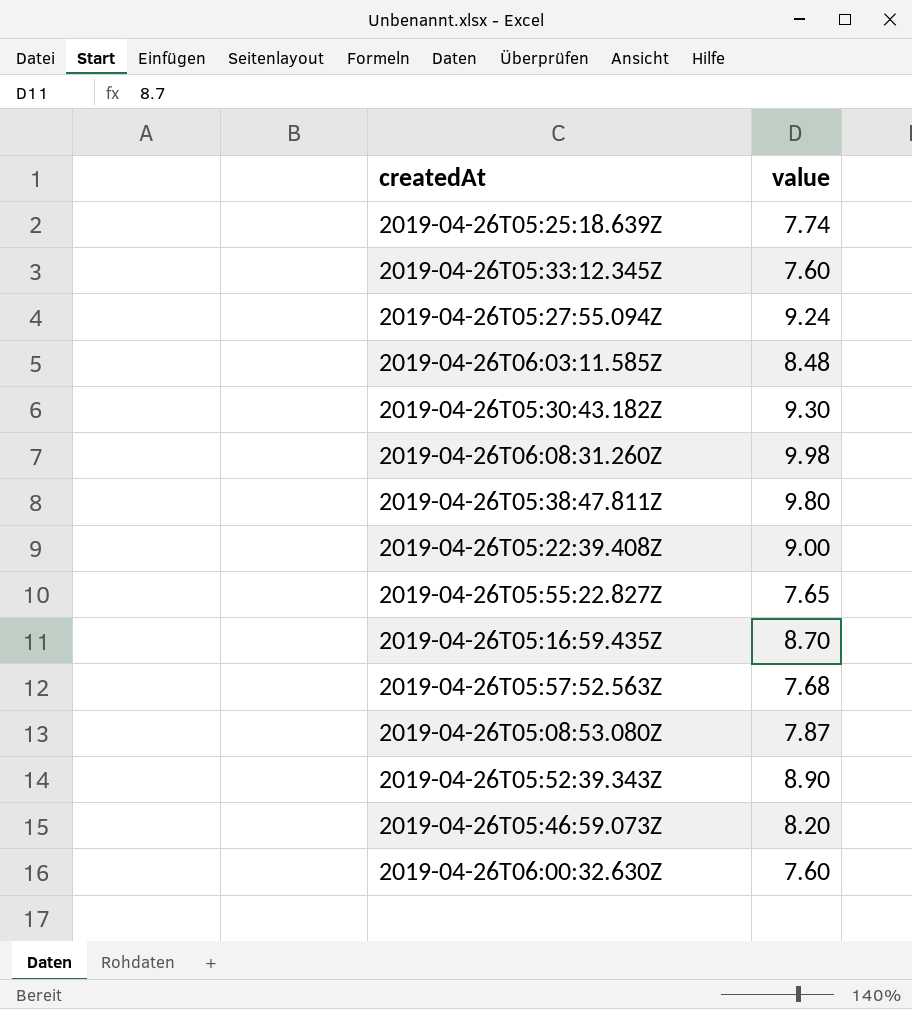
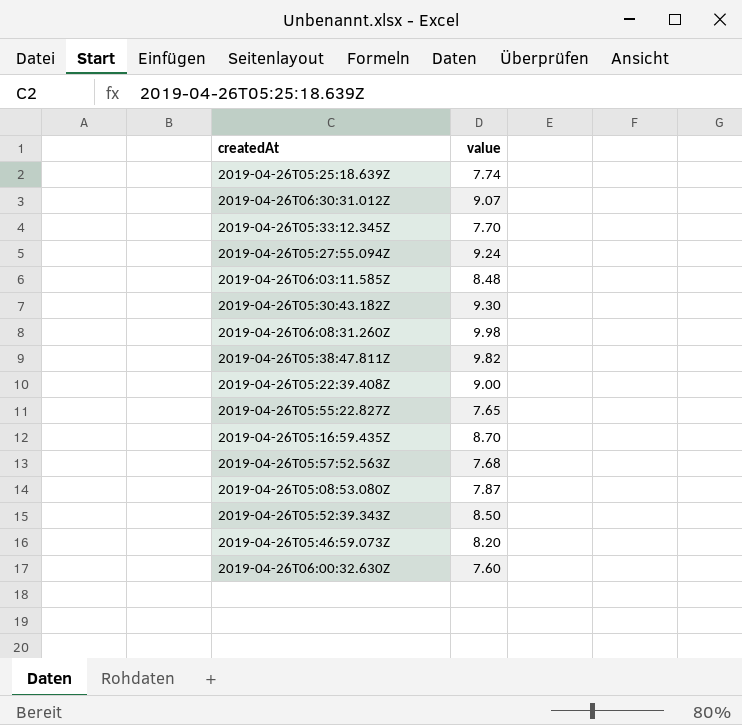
row 2019-04-26T06:30:31.012Z: none -> 9.07
2019-04-26T05:33:12.345Z | value: 7.60 -> 7.70
2019-04-26T05:38:47.811Z | value: 9.80 -> 9.82
2019-04-26T05:52:39.343Z | value: 8.90 -> 8.50

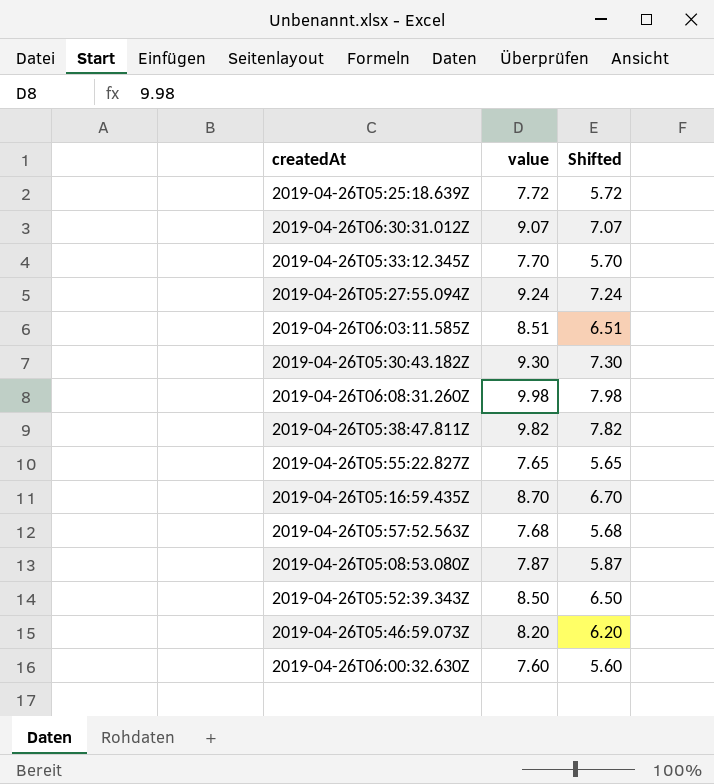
column Shifted | formula: none -> [value] - 2
row 2019-04-26T05:22:39.408Z: 9.00 -> none
2019-04-26T05:25:18.639Z | value: 7.74 -> 7.72
2019-04-26T06:03:11.585Z | value: 8.48 -> 8.51

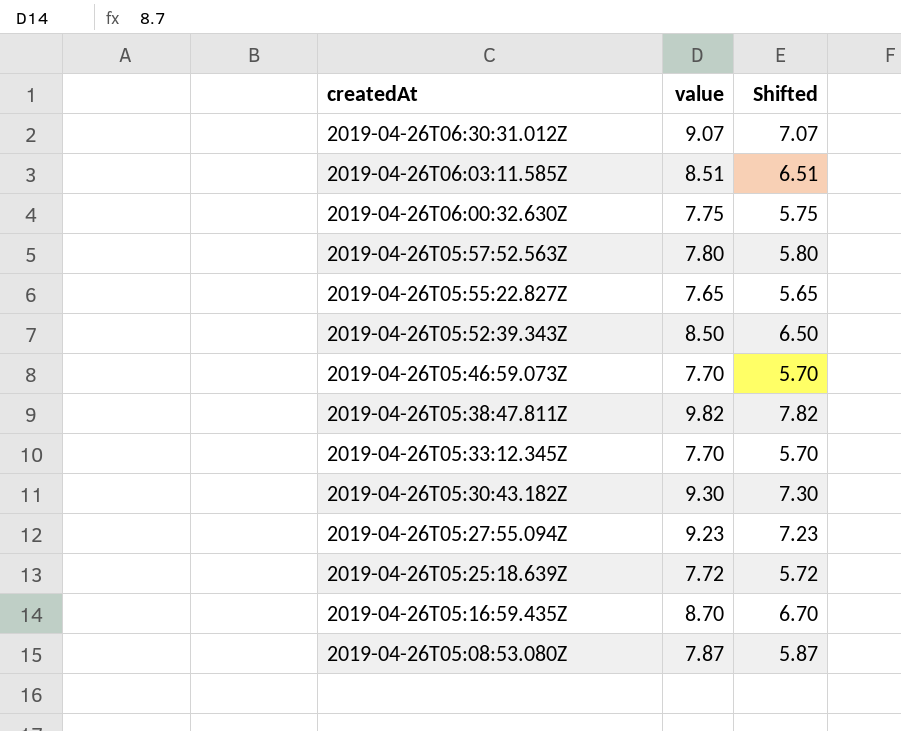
row order: none -> createdAt descending
row 2019-04-26T06:08:31.260Z: 9.98 | 7.98 -> none
2019-04-26T06:00:32.630Z | value: 7.60 -> 7.75
2019-04-26T06:00:32.630Z | Shifted: 5.60 -> 5.75
2019-04-26T05:57:52.563Z | value: 7.68 -> 7.80
2019-04-26T05:57:52.563Z | Shifted: 5.68 -> 5.80
2019-04-26T05:46:59.073Z | value: 8.20 -> 7.70
2019-04-26T05:46:59.073Z | Shifted: 6.20 -> 5.70
2019-04-26T05:27:55.094Z | value: 9.24 -> 9.23
2019-04-26T05:27:55.094Z | Shifted: 7.24 -> 7.23

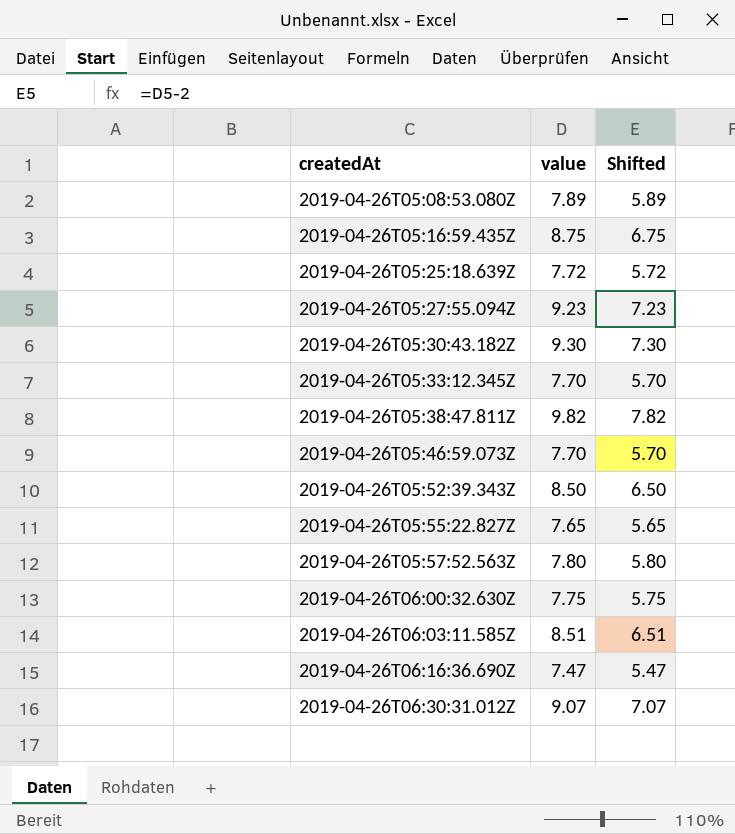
row order: createdAt descending -> createdAt ascending
2019-04-26T05:08:53.080Z | value: 7.87 -> 7.89
2019-04-26T05:08:53.080Z | Shifted: 5.87 -> 5.89
2019-04-26T05:16:59.435Z | value: 8.70 -> 8.75
2019-04-26T05:16:59.435Z | Shifted: 6.70 -> 6.75
row 2019-04-26T06:16:36.690Z: none -> 7.47 | 5.47

